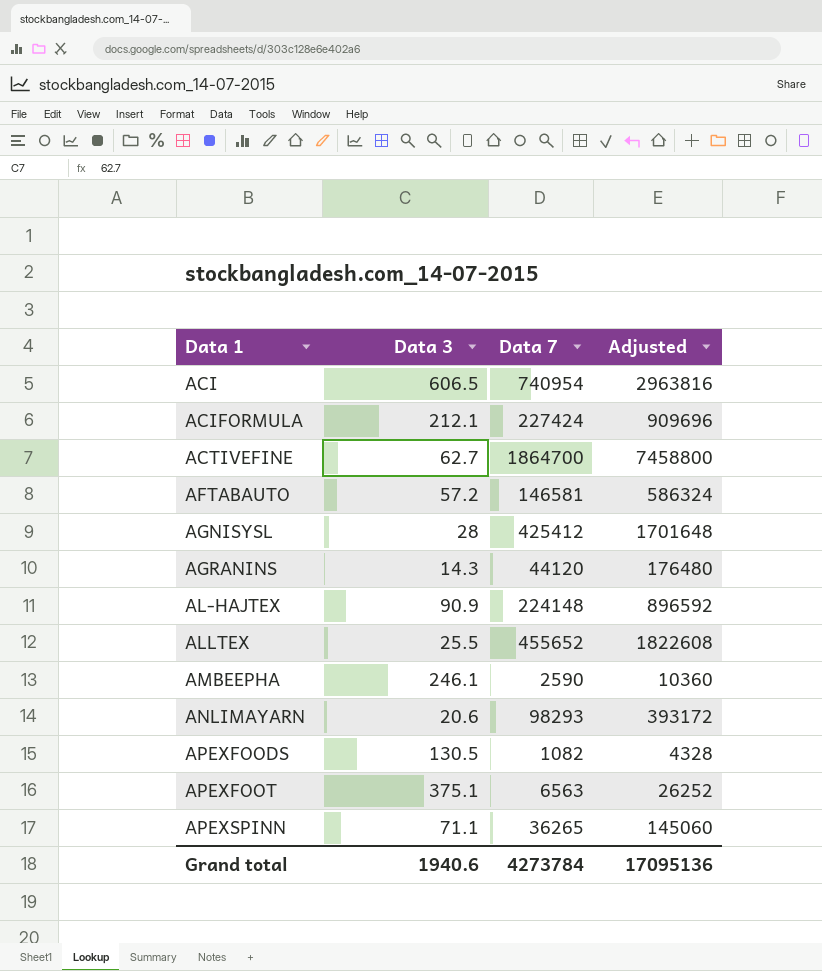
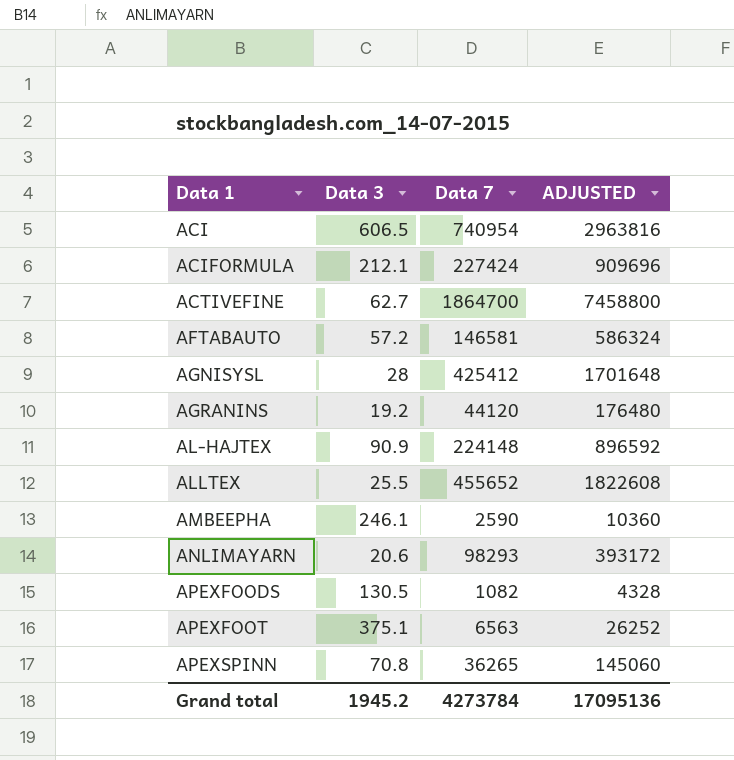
column name: Adjusted -> ADJUSTED
AGRANINS | Data 3: 14.3 -> 19.2
APEXSPINN | Data 3: 71.1 -> 70.8
Grand total | Data 3: 1940.6 -> 1945.2

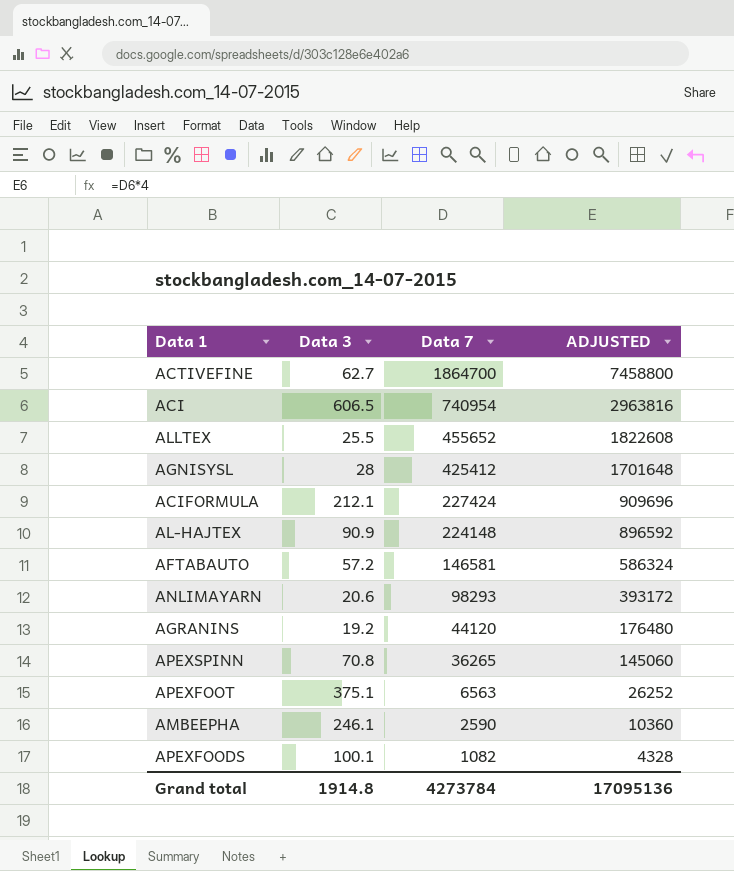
row order: Data 1 ascending -> Data 7 descending
APEXFOODS | Data 3: 130.5 -> 100.1
Grand total | Data 3: 1945.2 -> 1914.8

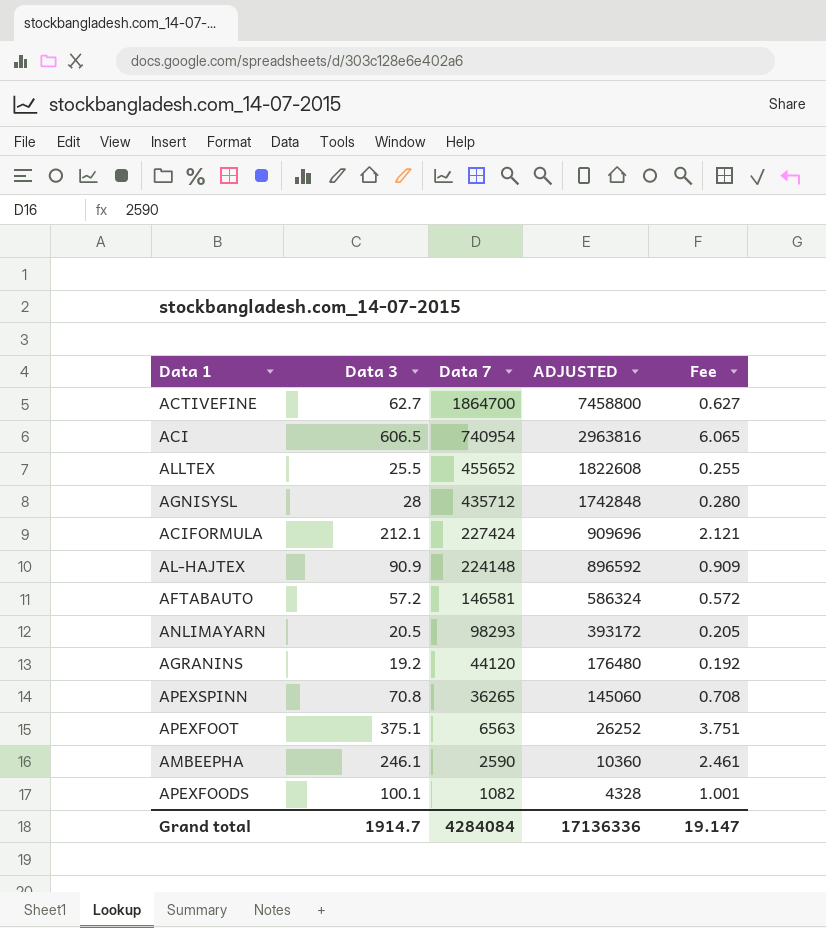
column Fee | formula: none -> [Data 3] * 0.01
AGNISYSL | Data 7: 425412 -> 435712
AGNISYSL | ADJUSTED: 1701648 -> 1742848
ANLIMAYARN | Data 3: 20.6 -> 20.5
Grand total | Data 3: 1914.8 -> 1914.7
Grand total | Data 7: 4273784 -> 4284084
Grand total | ADJUSTED: 17095136 -> 17136336

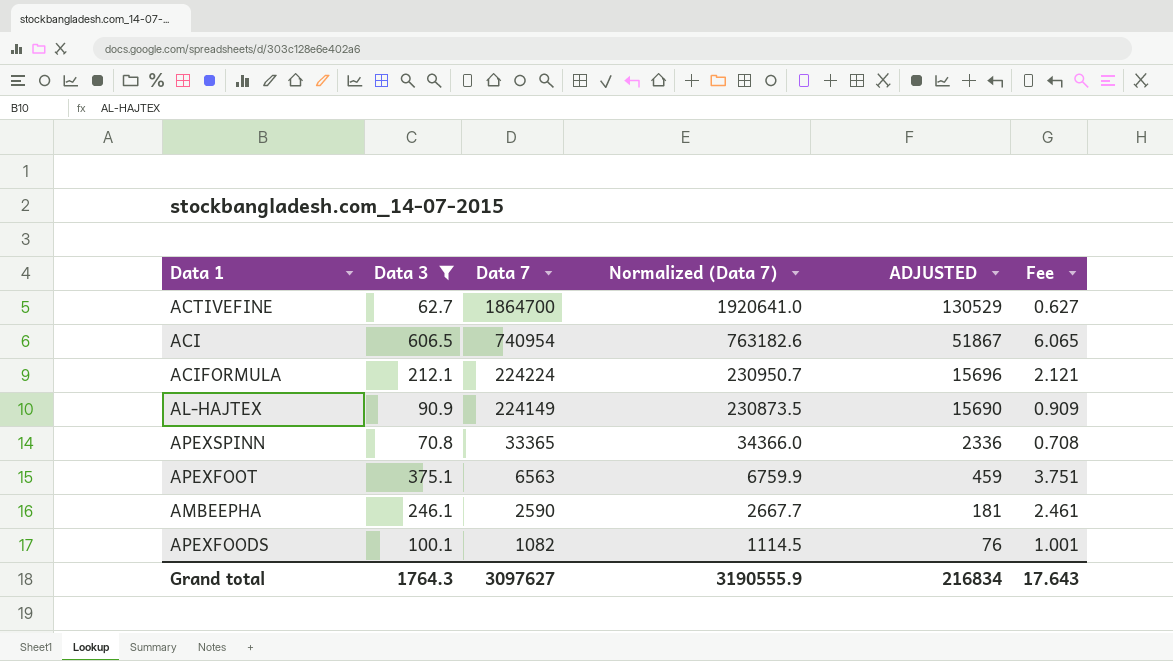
filter: none -> Data 3 >= 62.7
column Normalized (Data 7) | formula: none -> [Data 7] * 1.03
column ADJUSTED | formula: [Data 7] * 4 -> [Data 7] * 0.07
ACIFORMULA | Data 7: 227424 -> 224224
AL-HAJTEX | Data 7: 224148 -> 224149
APEXSPINN | Data 7: 36265 -> 33365
Grand total | Data 3: 1914.7 -> 1764.3
Grand total | Data 7: 4284084 -> 3097627
Grand total | ADJUSTED: 17136336 -> 216834
Grand total | Fee: 19.147 -> 17.643

